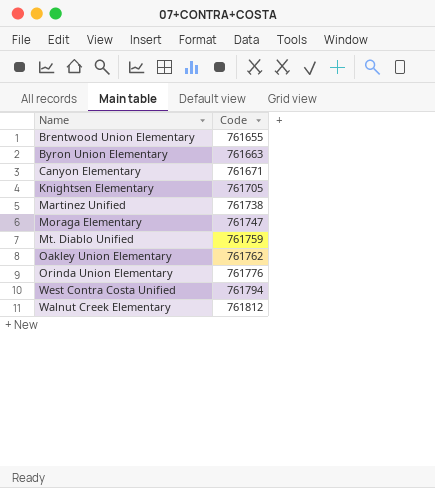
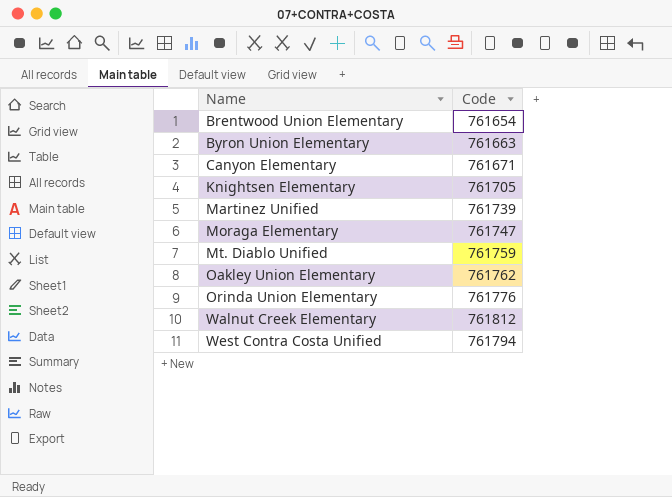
row order: Code ascending -> Name ascending
Brentwood Union Elementary | Code: 761655 -> 761654
Martinez Unified | Code: 761738 -> 761739

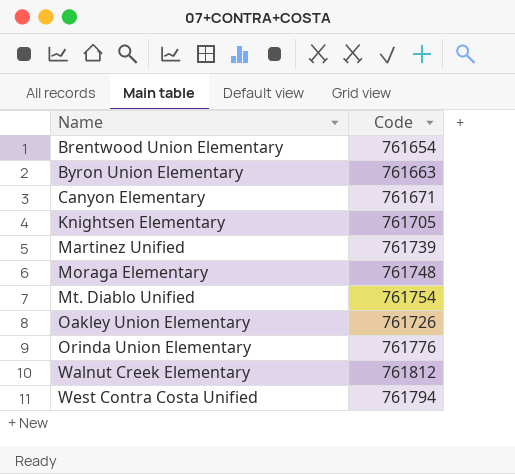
Moraga Elementary | Code: 761747 -> 761748
Mt. Diablo Unified | Code: 761759 -> 761754
Oakley Union Elementary | Code: 761762 -> 761726

